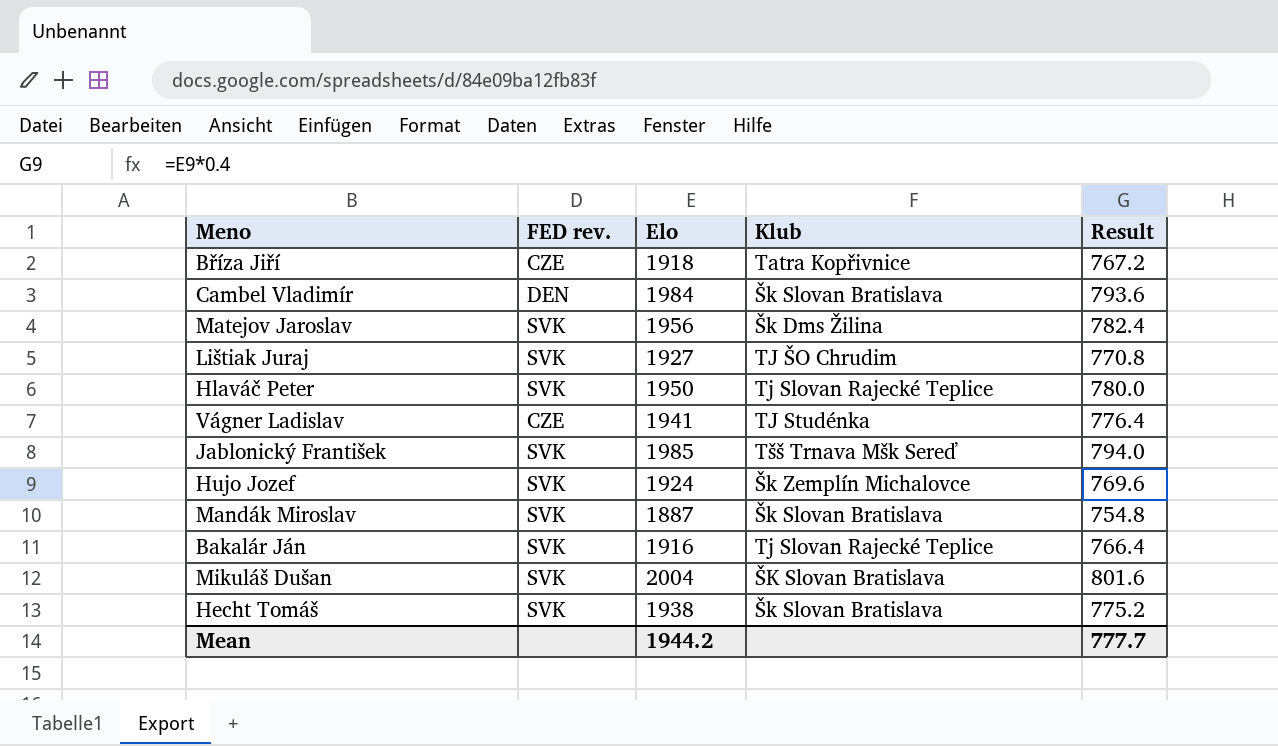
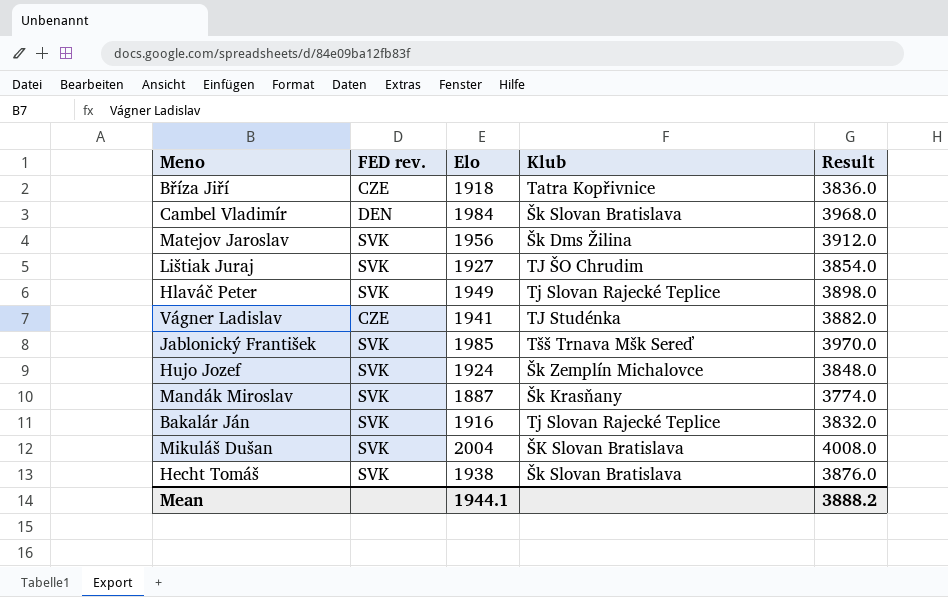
column Result | formula: [Elo] * 0.4 -> [Elo] * 2
Hlaváč Peter | Elo: 1950 -> 1949
Mandák Miroslav | Klub: Šk Slovan Bratislava -> Šk Krasňany
Mean | Elo: 1944.2 -> 1944.1
Mean | Result: 777.7 -> 3888.2

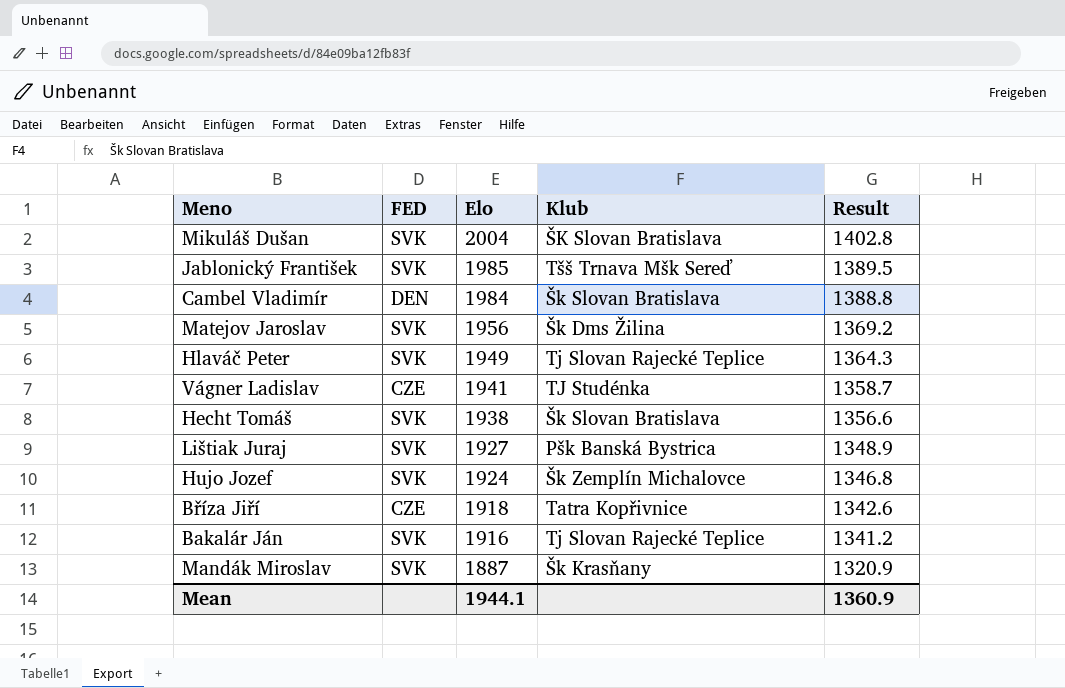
row order: none -> Elo descending
column name: FED rev. -> FED
column Result | formula: [Elo] * 2 -> [Elo] * 0.7
Lištiak Juraj | Klub: TJ ŠO Chrudim -> Pšk Banská Bystrica
Mean | Result: 3888.2 -> 1360.9

